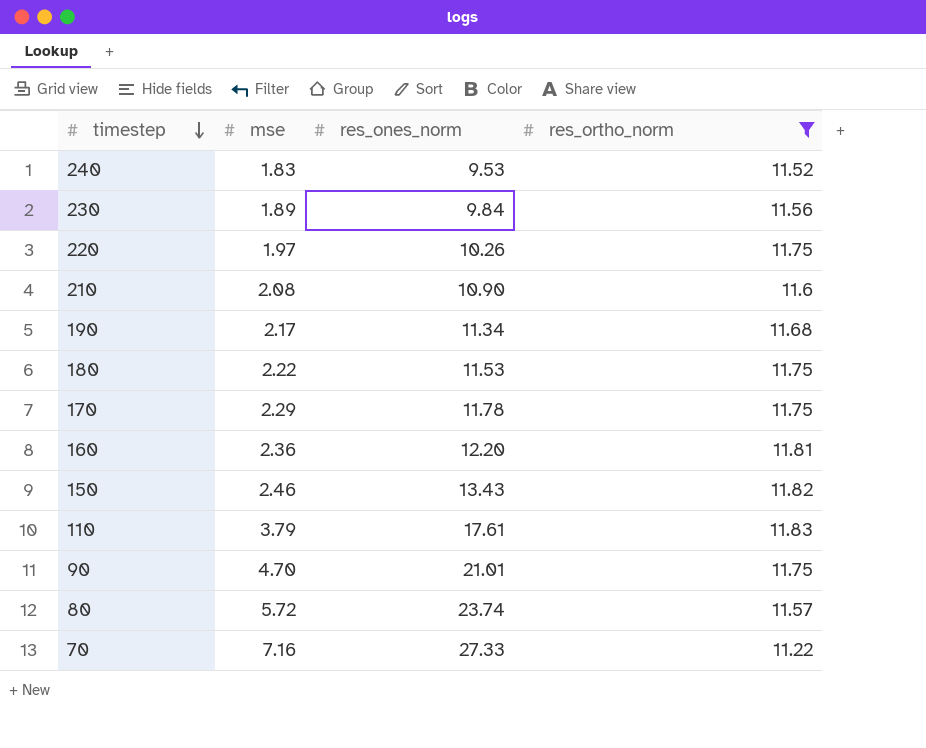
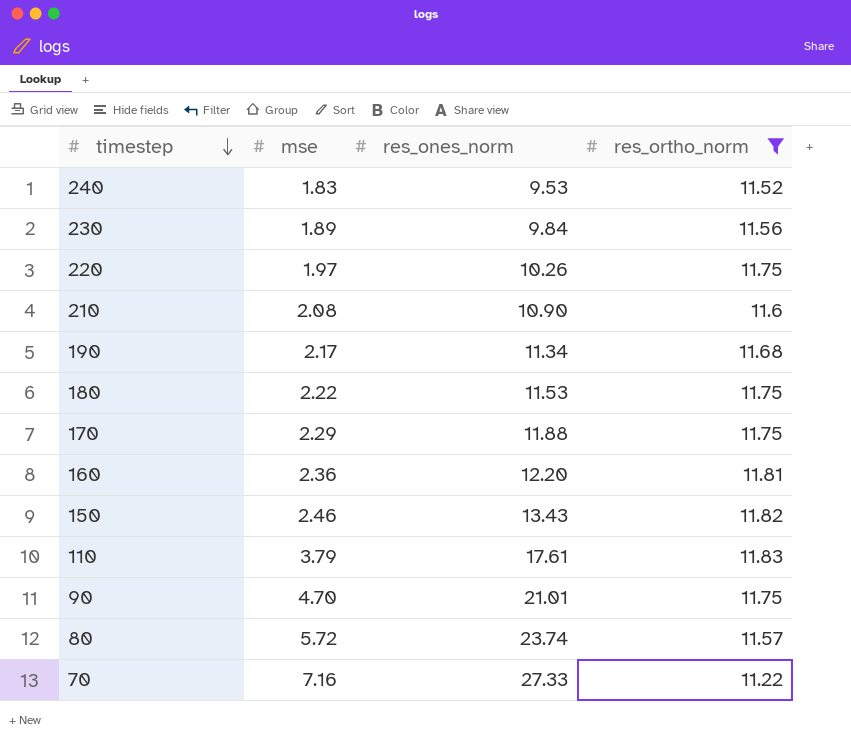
170 | res_ones_norm: 11.78 -> 11.88

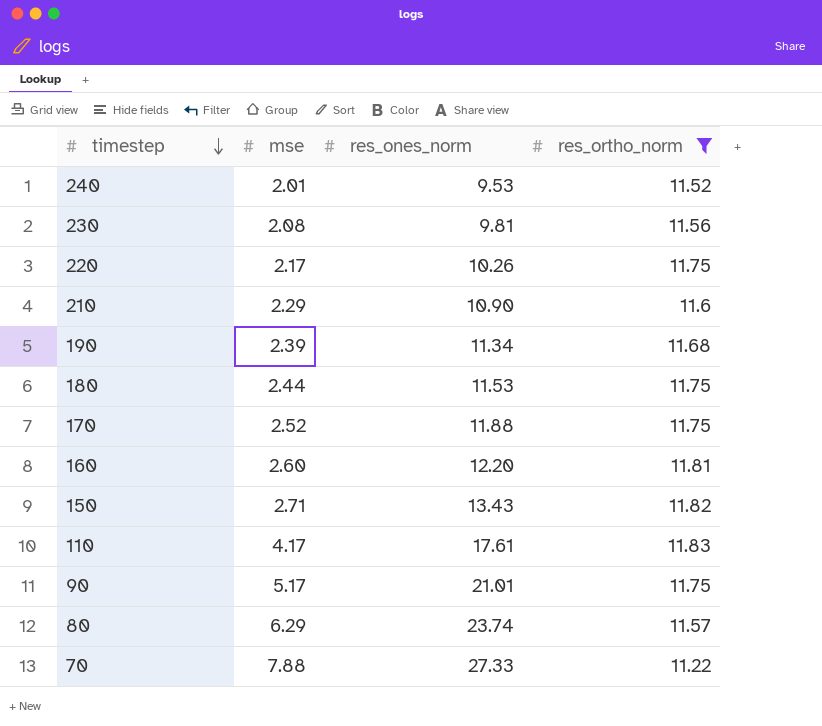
240 | mse: 1.83 -> 2.01
230 | mse: 1.89 -> 2.08
230 | res_ones_norm: 9.84 -> 9.81
220 | mse: 1.97 -> 2.17
210 | mse: 2.08 -> 2.29
190 | mse: 2.17 -> 2.39
180 | mse: 2.22 -> 2.44
170 | mse: 2.29 -> 2.52
160 | mse: 2.36 -> 2.60
150 | mse: 2.46 -> 2.71
110 | mse: 3.79 -> 4.17
90 | mse: 4.70 -> 5.17
80 | mse: 5.72 -> 6.29
70 | mse: 7.16 -> 7.88

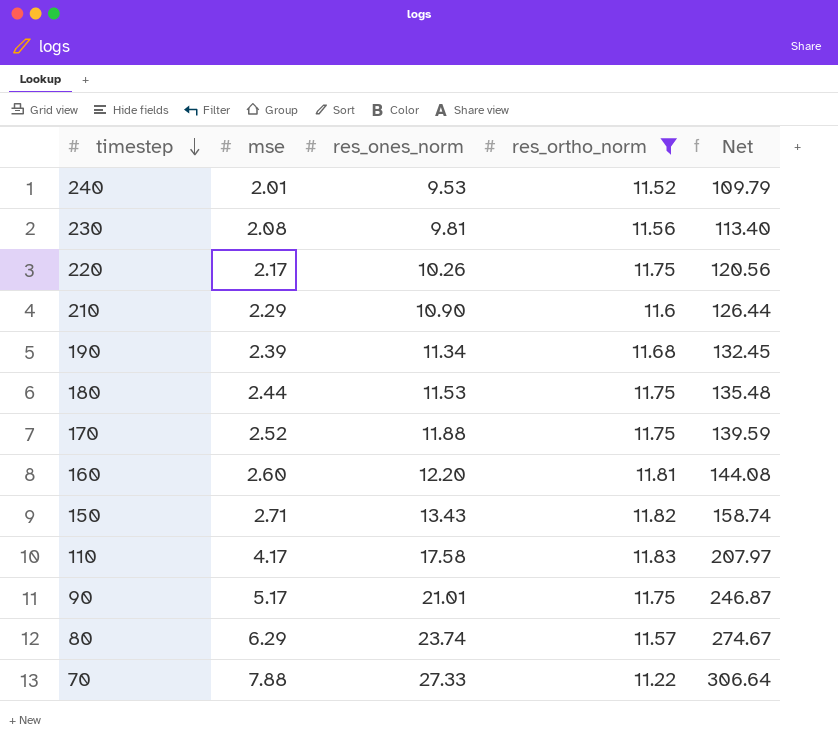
column Net | formula: none -> [res_ones_norm] * [res_ortho_norm]
110 | res_ones_norm: 17.61 -> 17.58

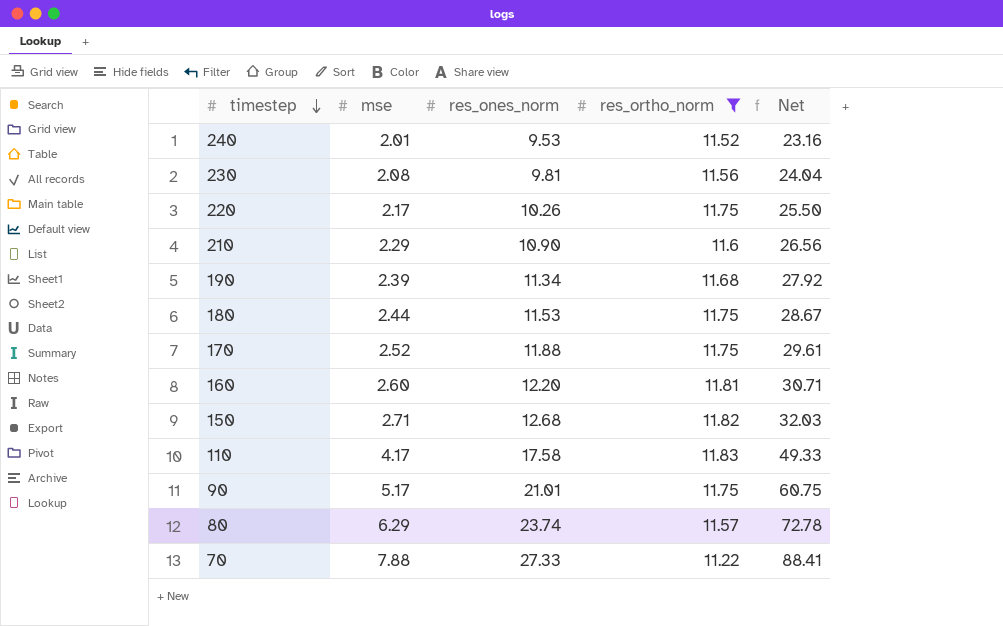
column Net | formula: [res_ones_norm] * [res_ortho_norm] -> [mse] * [res_ortho_norm]
150 | res_ones_norm: 13.43 -> 12.68

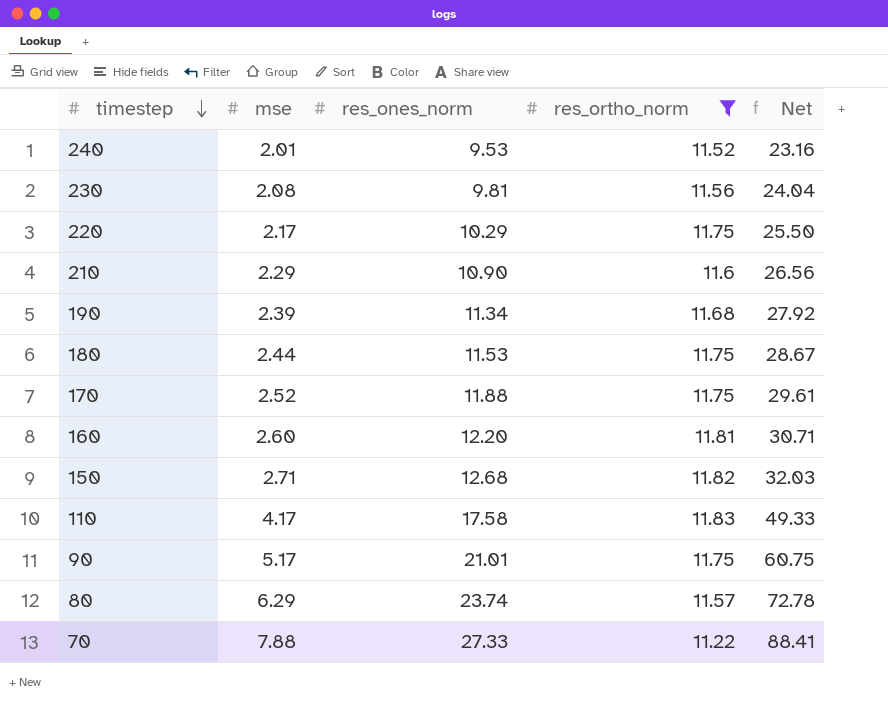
220 | res_ones_norm: 10.26 -> 10.29

